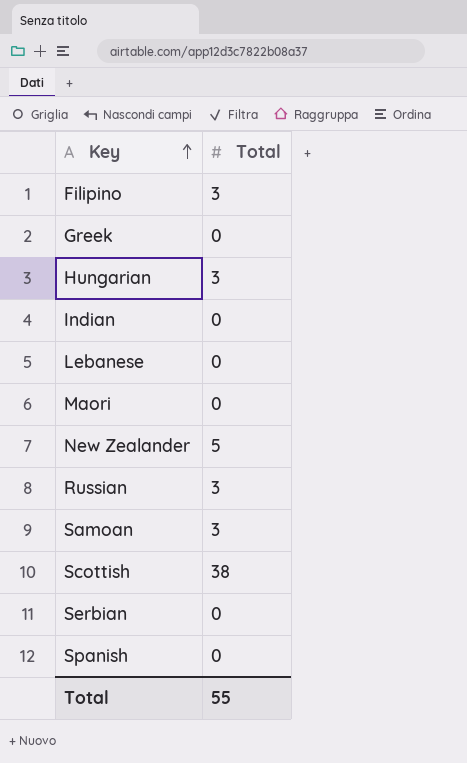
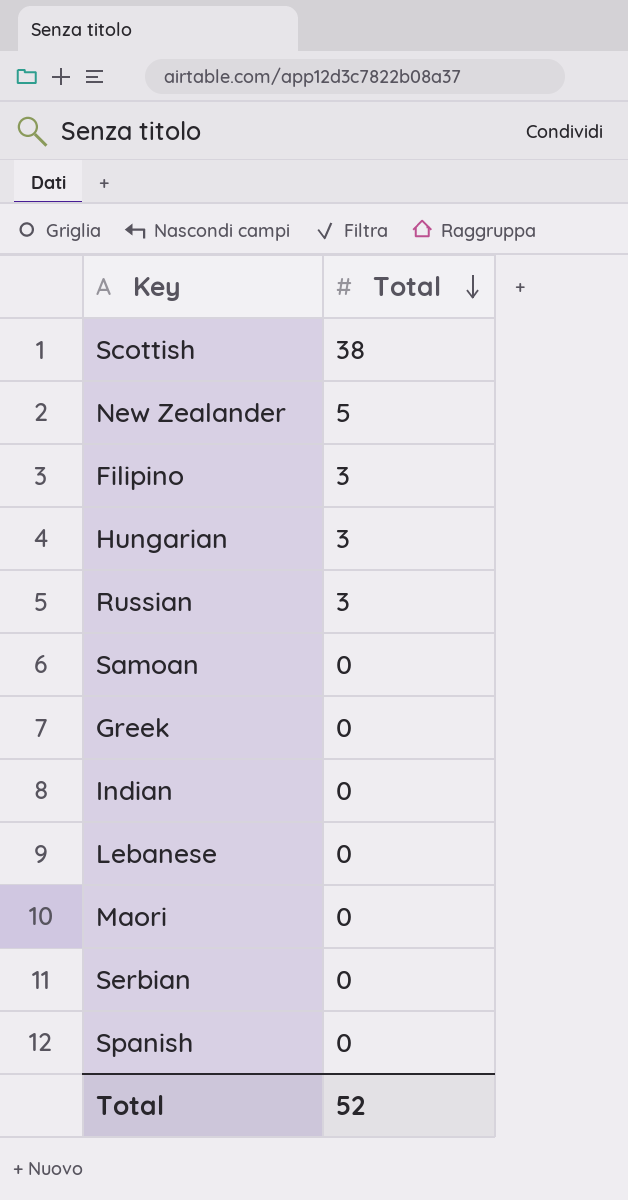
row order: Key ascending -> Total descending
Samoan | Total: 3 -> 0
Total | Total: 55 -> 52

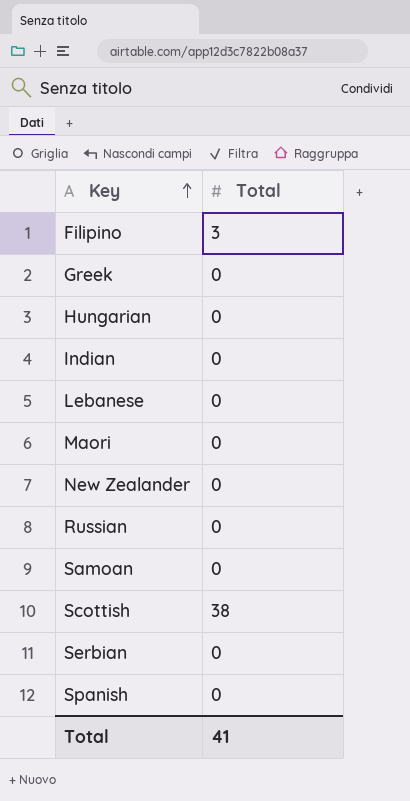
row order: Total descending -> Key ascending
Hungarian | Total: 3 -> 0
New Zealander | Total: 5 -> 0
Russian | Total: 3 -> 0
Total | Total: 52 -> 41

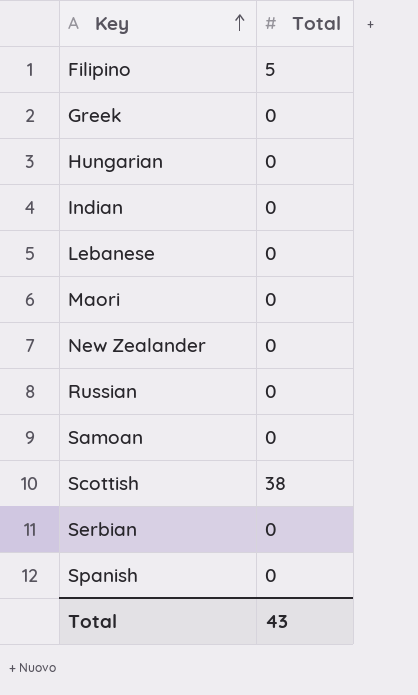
Filipino | Total: 3 -> 5
Total | Total: 41 -> 43

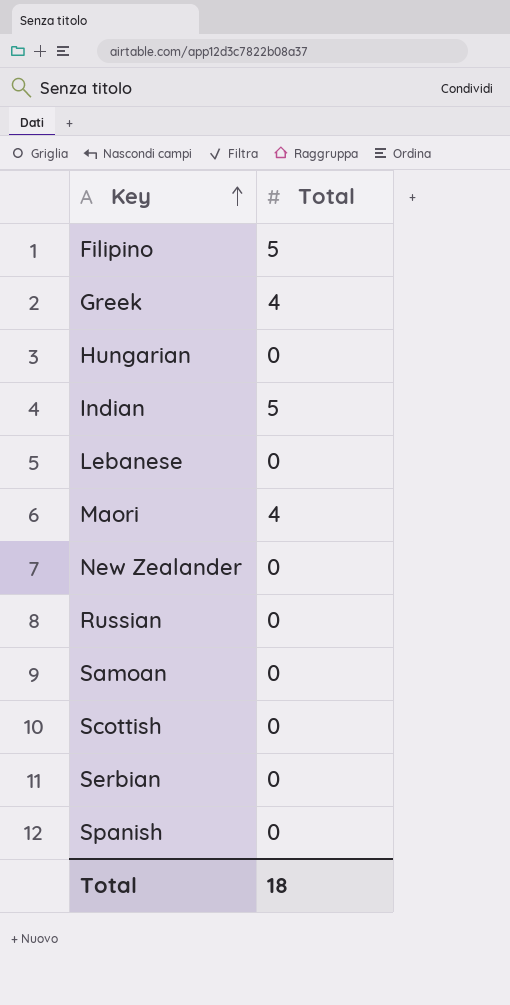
Greek | Total: 0 -> 4
Indian | Total: 0 -> 5
Maori | Total: 0 -> 4
Scottish | Total: 38 -> 0
Total | Total: 43 -> 18

